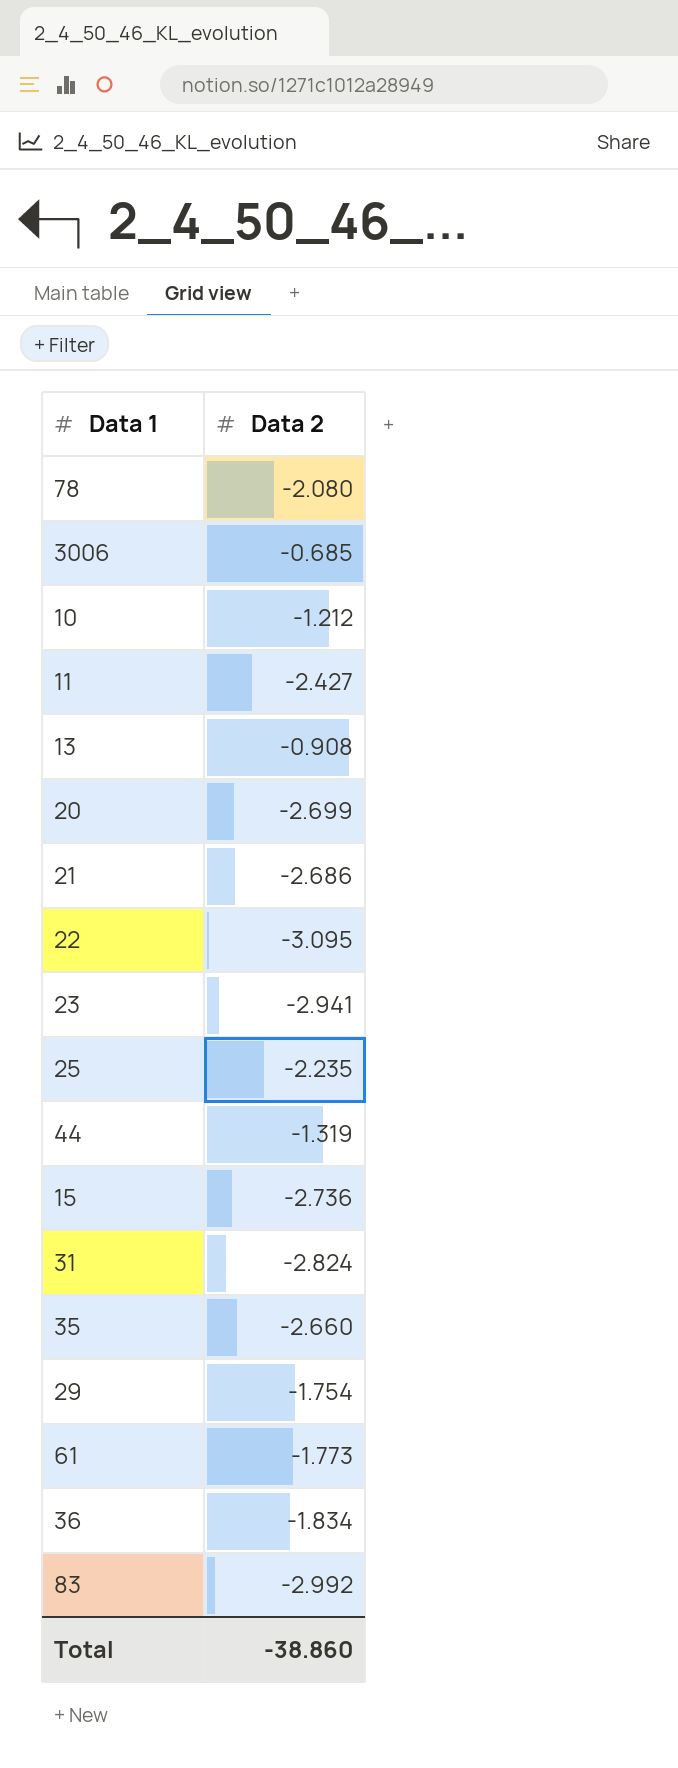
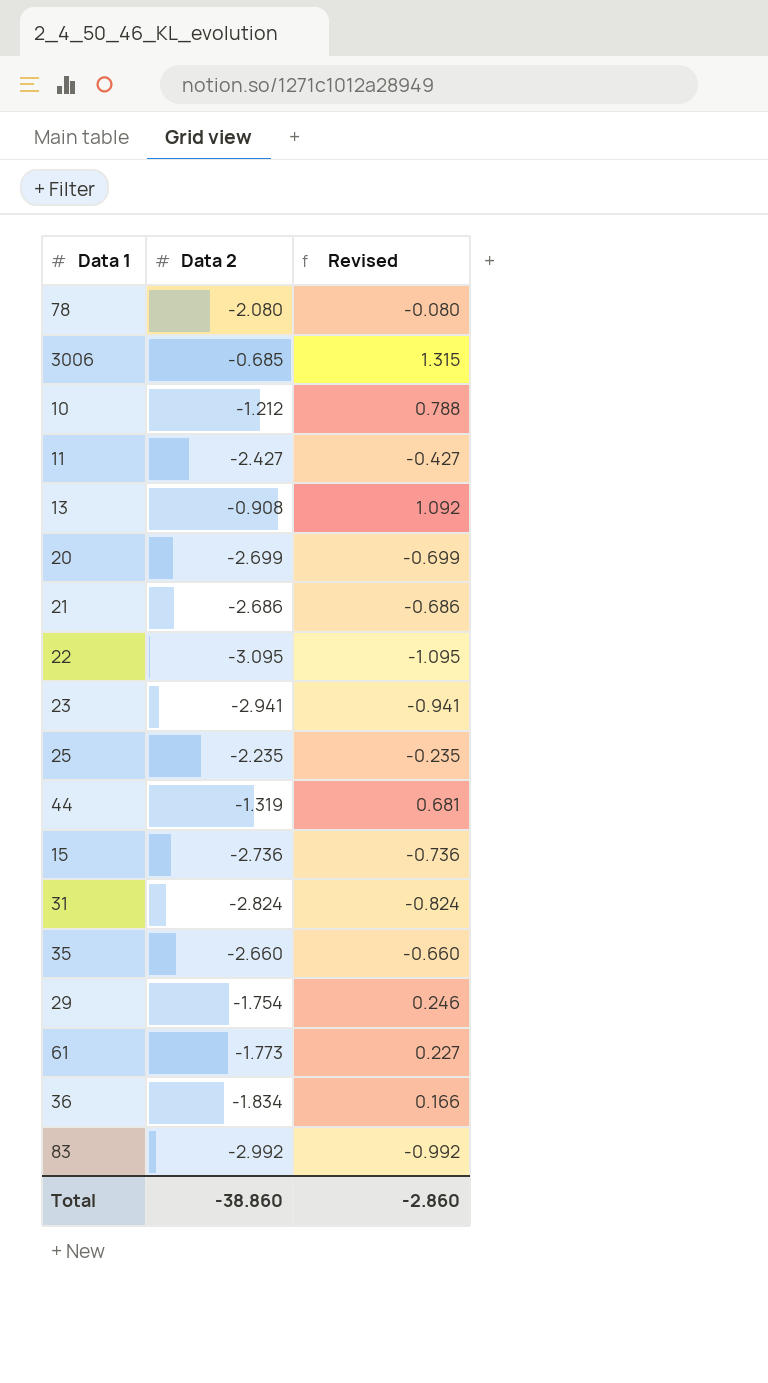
column Revised | formula: none -> [Data 2] + 2

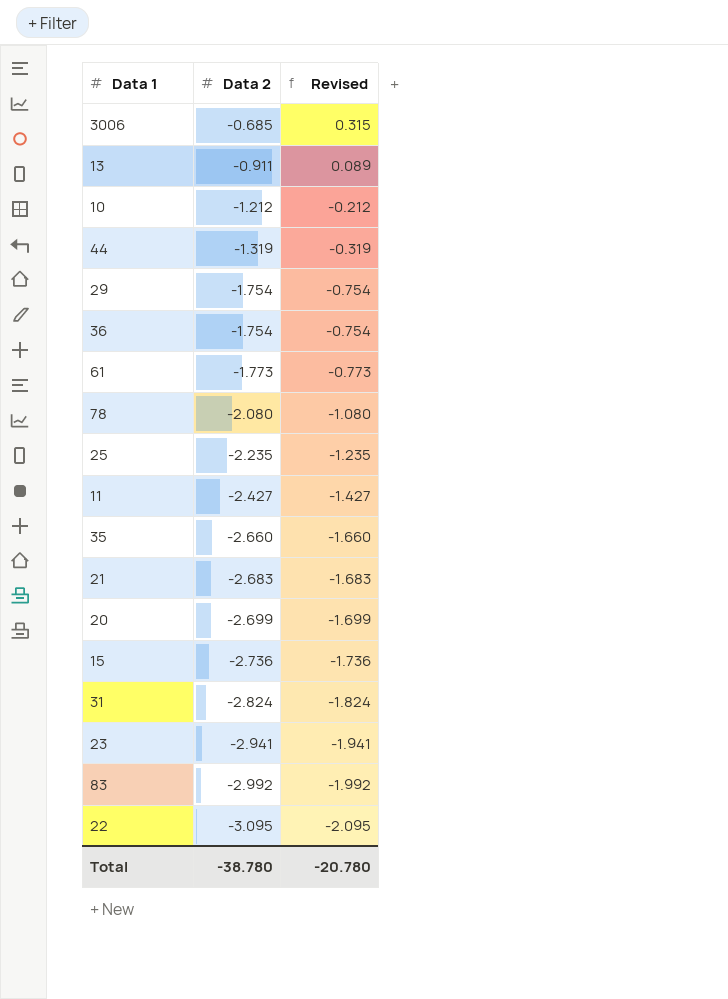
row order: none -> Data 2 descending
column Revised | formula: [Data 2] + 2 -> [Data 2] + 1
13 | Data 2: -0.908 -> -0.911
36 | Data 2: -1.834 -> -1.754
21 | Data 2: -2.686 -> -2.683
Total | Data 2: -38.860 -> -38.780
Total | Revised: -2.860 -> -20.780

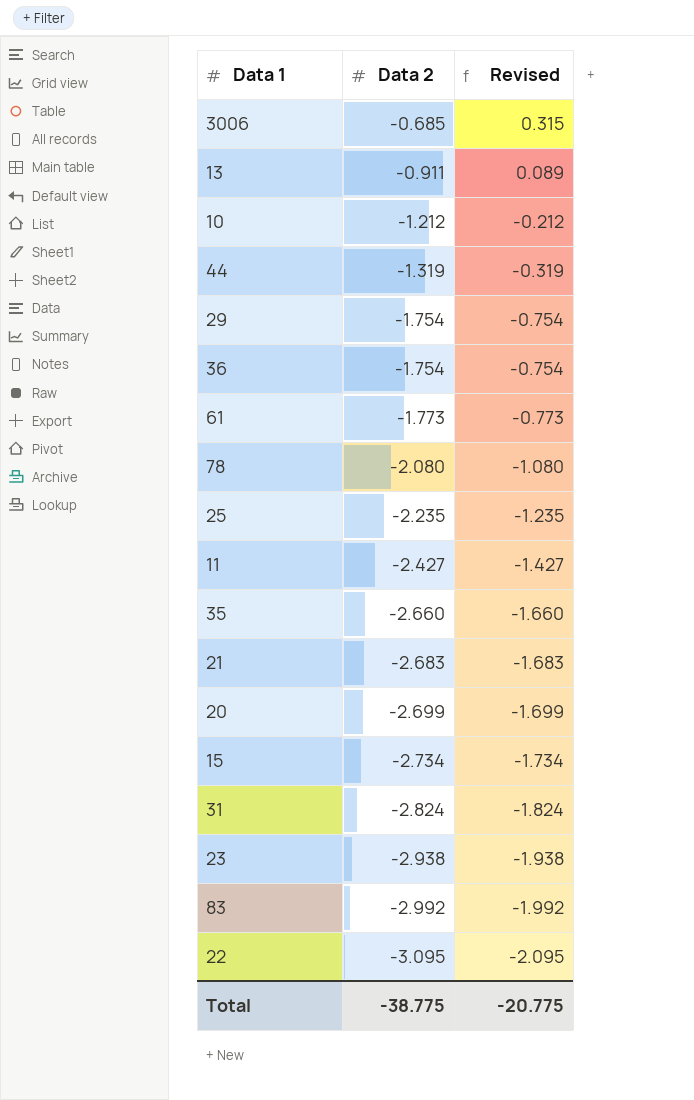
15 | Data 2: -2.736 -> -2.734
15 | Revised: -1.736 -> -1.734
23 | Data 2: -2.941 -> -2.938
23 | Revised: -1.941 -> -1.938
Total | Data 2: -38.780 -> -38.775
Total | Revised: -20.780 -> -20.775

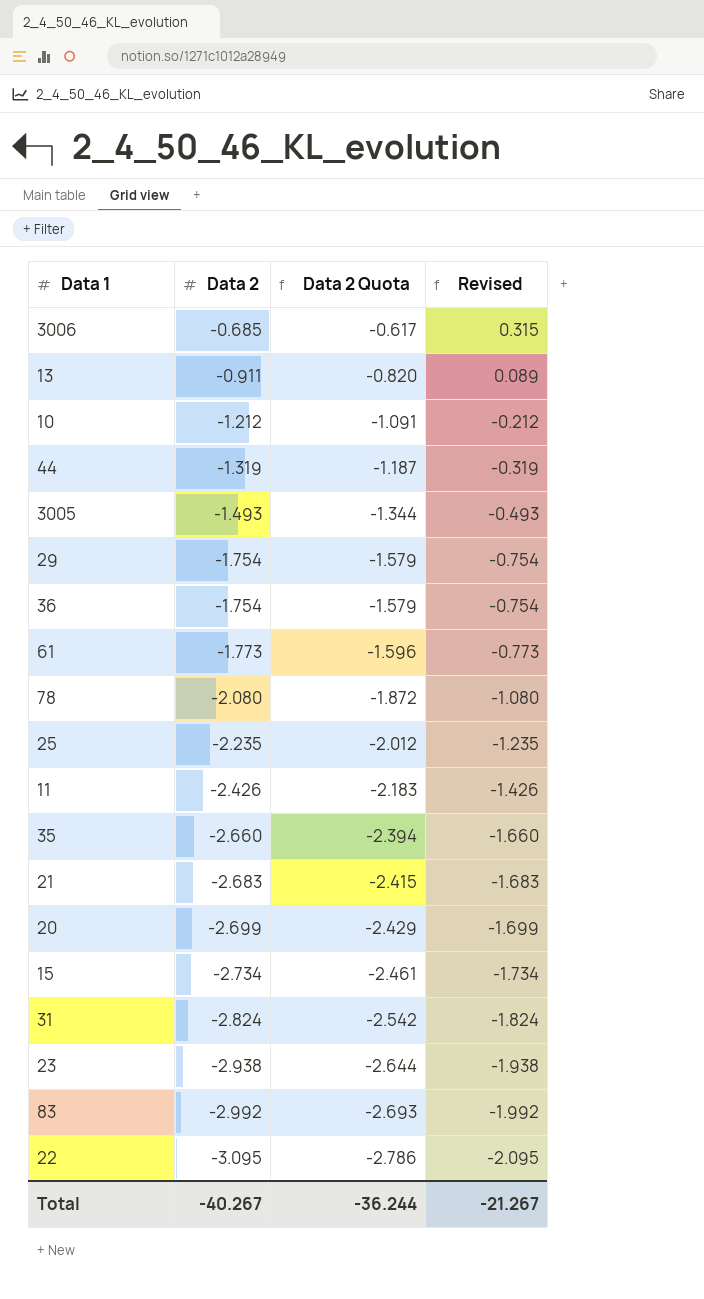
column Data 2 Quota | formula: none -> [Data 2] * 0.9
row 3005: none -> -1.493 | -1.344 | -0.493
11 | Data 2: -2.427 -> -2.426
11 | Revised: -1.427 -> -1.426
Total | Data 2: -38.775 -> -40.267
Total | Revised: -20.775 -> -21.267

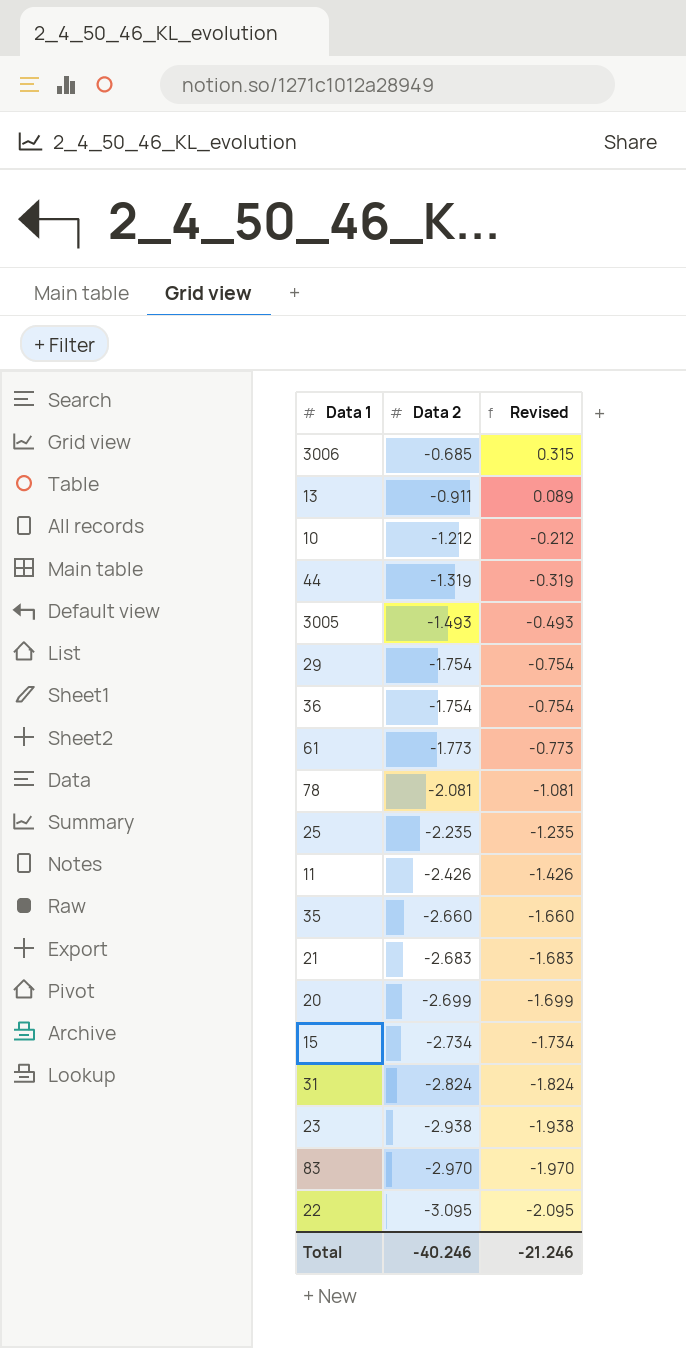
column Data 2 Quota | formula: [Data 2] * 0.9 -> none
78 | Data 2: -2.080 -> -2.081
78 | Revised: -1.080 -> -1.081
83 | Data 2: -2.992 -> -2.970
83 | Revised: -1.992 -> -1.970
Total | Data 2: -40.267 -> -40.246
Total | Revised: -21.267 -> -21.246

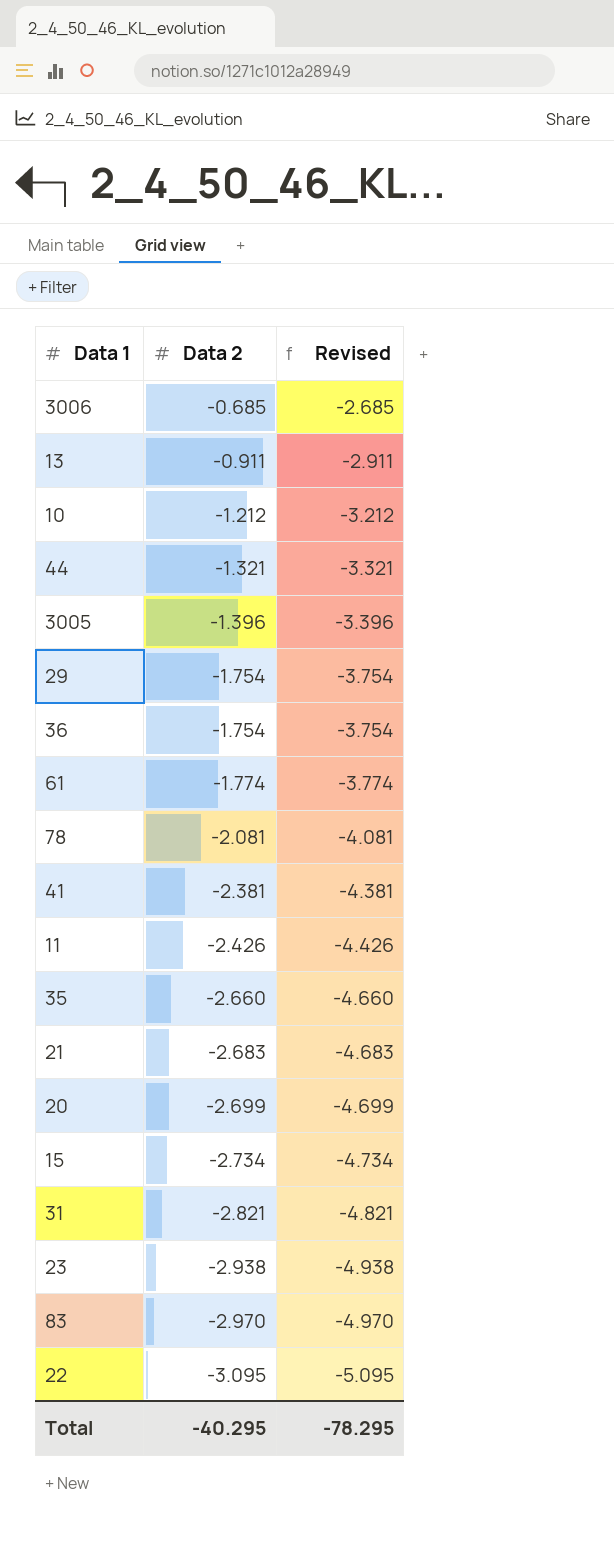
column Revised | formula: [Data 2] + 1 -> [Data 2] - 2
row 25: -2.235 | -1.235 -> none
44 | Data 2: -1.319 -> -1.321
3005 | Data 2: -1.493 -> -1.396
61 | Data 2: -1.773 -> -1.774
row 41: none -> -2.381 | -4.381
31 | Data 2: -2.824 -> -2.821
Total | Data 2: -40.246 -> -40.295
Total | Revised: -21.246 -> -78.295

